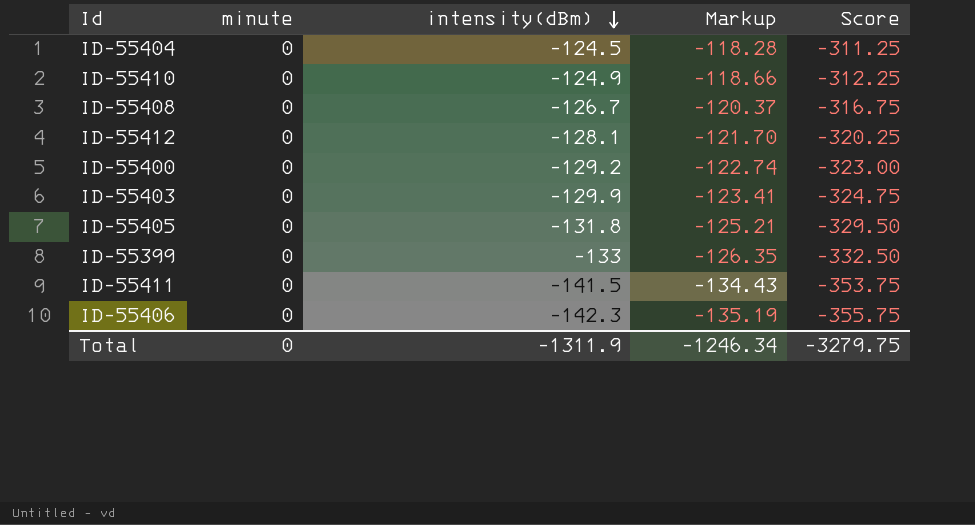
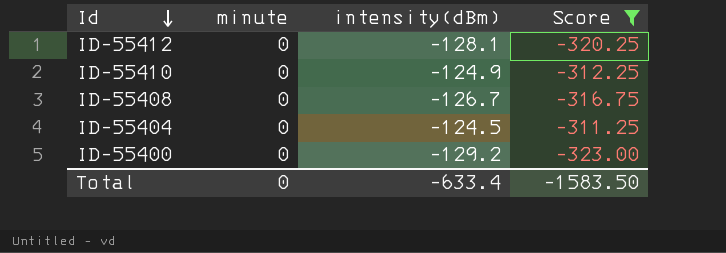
filter: none -> Score >= -323.00
row order: intensity(dBm) descending -> Id descending
column Markup | formula: [intensity(dBm)] * 0.95 -> none
Total | intensity(dBm): -1311.9 -> -633.4
Total | Score: -3279.75 -> -1583.50

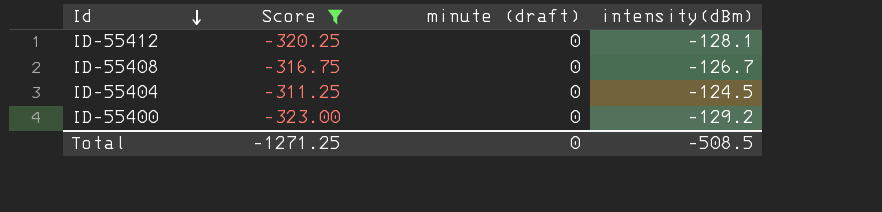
column Score | position: 4 -> 2
column name: minute -> minute (draft)
row ID-55410: 0 | -124.9 | -312.25 -> none
Total | Score: -1583.50 -> -1271.25
Total | intensity(dBm): -633.4 -> -508.5

